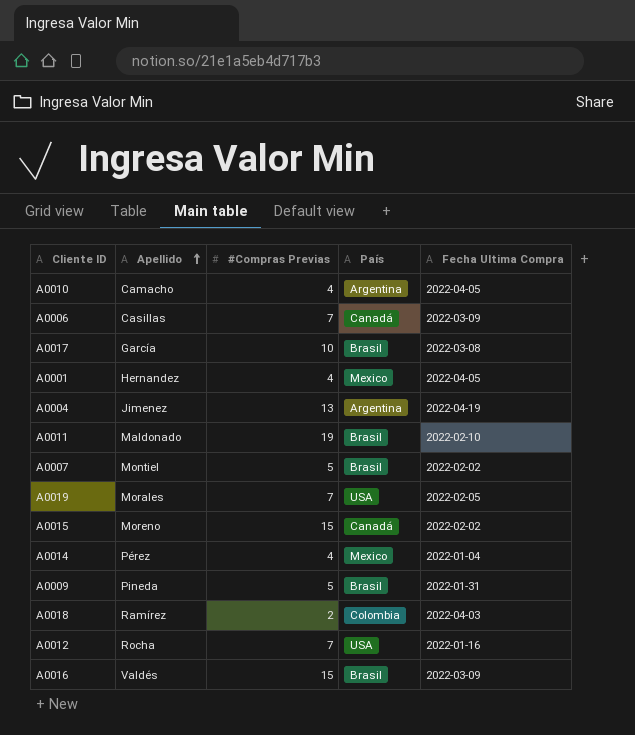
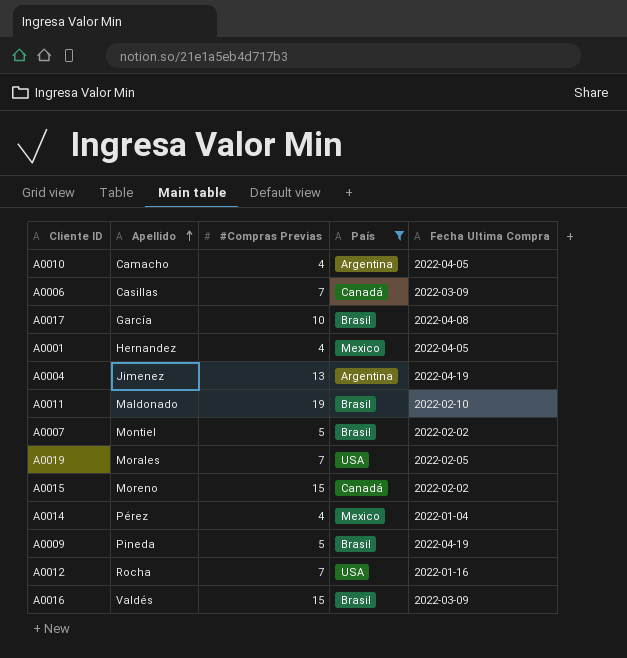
filter: none -> País != Colombia
A0017 | Fecha Ultima Compra: 2022-03-08 -> 2022-04-08
A0009 | Fecha Ultima Compra: 2022-01-31 -> 2022-04-19

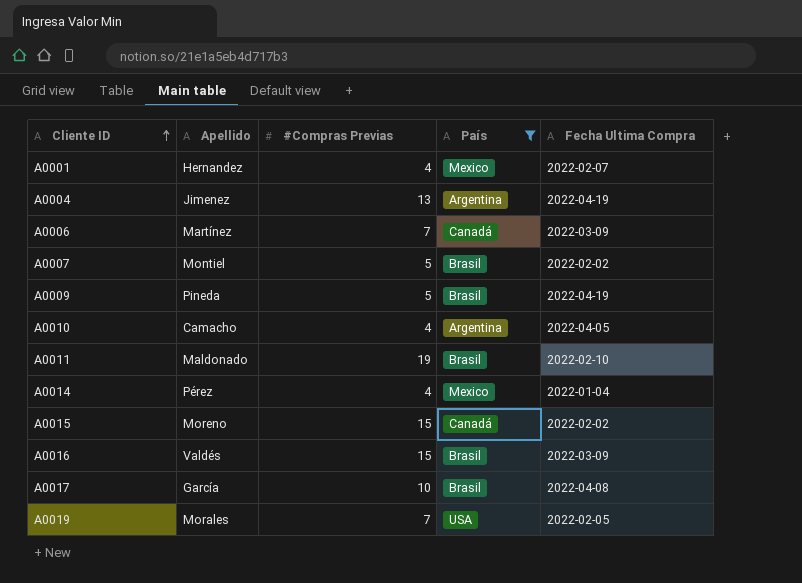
row order: Apellido ascending -> Cliente ID ascending
row A0012: Rocha | 7 | USA | 2022-01-16 -> none
A0001 | Fecha Ultima Compra: 2022-04-05 -> 2022-02-07
A0006 | Apellido: Casillas -> Martínez

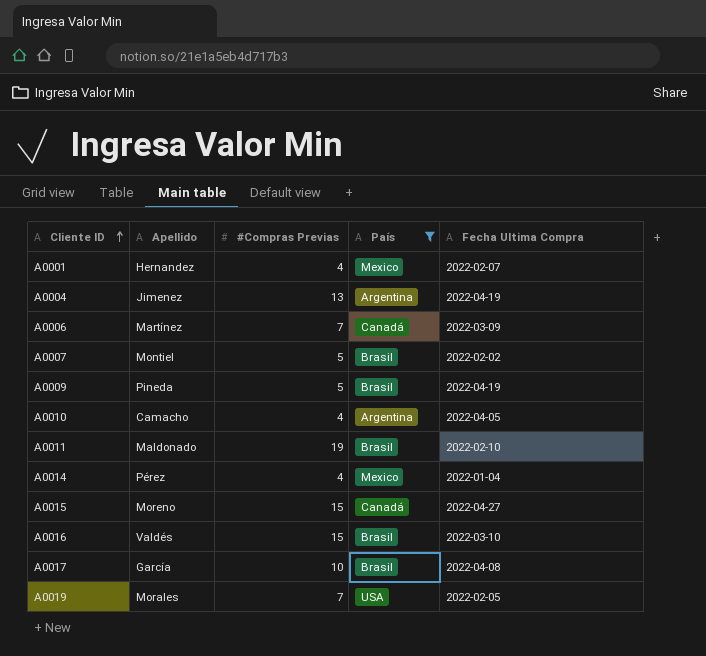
A0015 | Fecha Ultima Compra: 2022-02-02 -> 2022-04-27
A0016 | Fecha Ultima Compra: 2022-03-09 -> 2022-03-10

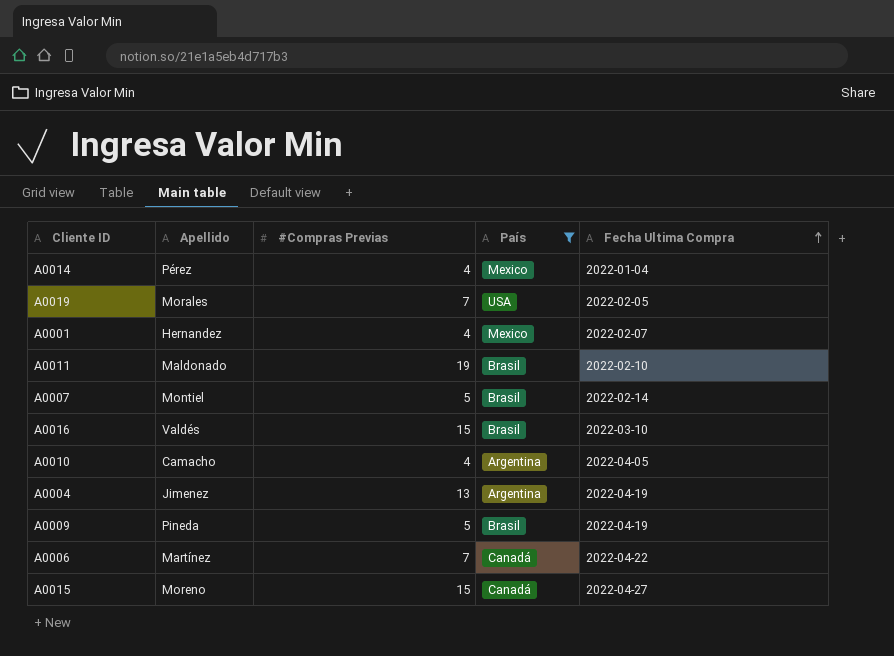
row order: Cliente ID ascending -> Fecha Ultima Compra ascending
row A0017: García | 10 | Brasil | 2022-04-08 -> none
A0007 | Fecha Ultima Compra: 2022-02-02 -> 2022-02-14
A0006 | Fecha Ultima Compra: 2022-03-09 -> 2022-04-22

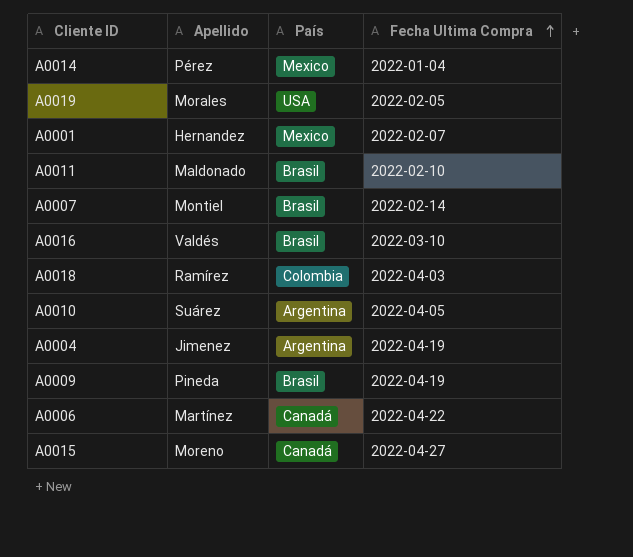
filter: País != Colombia -> none
column #Compras Previas | position: 3 -> none
A0010 | Apellido: Camacho -> Suárez

